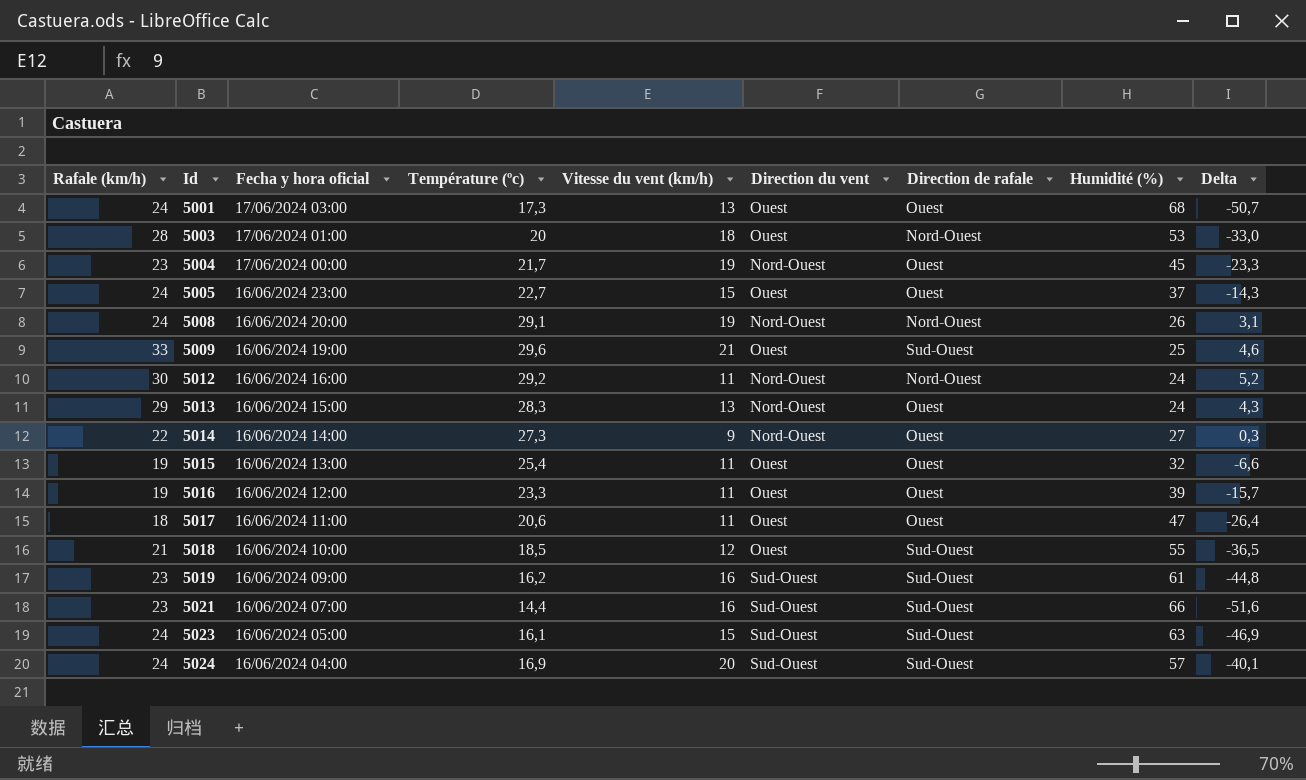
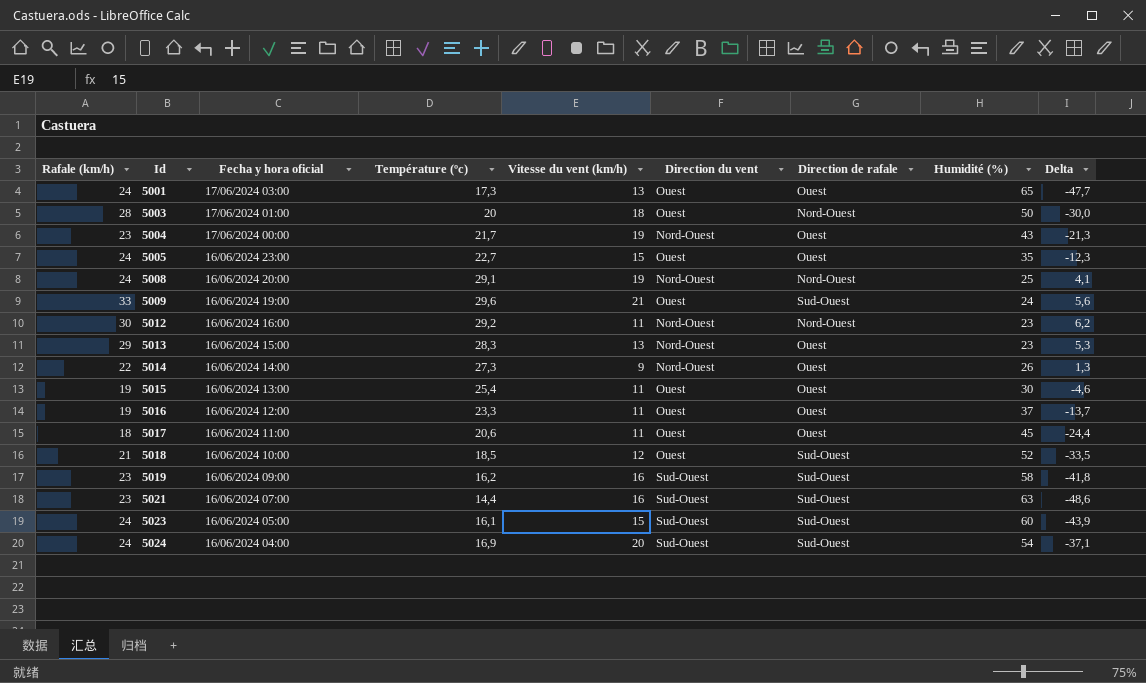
5001 | Humidité (%): 68 -> 65
5001 | Delta: -50,7 -> -47,7
5003 | Humidité (%): 53 -> 50
5003 | Delta: -33,0 -> -30,0
5004 | Humidité (%): 45 -> 43
5004 | Delta: -23,3 -> -21,3
5005 | Humidité (%): 37 -> 35
5005 | Delta: -14,3 -> -12,3
5008 | Humidité (%): 26 -> 25
5008 | Delta: 3,1 -> 4,1
5009 | Humidité (%): 25 -> 24
5009 | Delta: 4,6 -> 5,6
5012 | Humidité (%): 24 -> 23
5012 | Delta: 5,2 -> 6,2
5013 | Humidité (%): 24 -> 23
5013 | Delta: 4,3 -> 5,3
5014 | Humidité (%): 27 -> 26
5014 | Delta: 0,3 -> 1,3
5015 | Humidité (%): 32 -> 30
5015 | Delta: -6,6 -> -4,6
5016 | Humidité (%): 39 -> 37
5016 | Delta: -15,7 -> -13,7
5017 | Humidité (%): 47 -> 45
5017 | Delta: -26,4 -> -24,4
5018 | Humidité (%): 55 -> 52
5018 | Delta: -36,5 -> -33,5
5019 | Humidité (%): 61 -> 58
5019 | Delta: -44,8 -> -41,8
5021 | Humidité (%): 66 -> 63
5021 | Delta: -51,6 -> -48,6
5023 | Humidité (%): 63 -> 60
5023 | Delta: -46,9 -> -43,9
5024 | Humidité (%): 57 -> 54
5024 | Delta: -40,1 -> -37,1

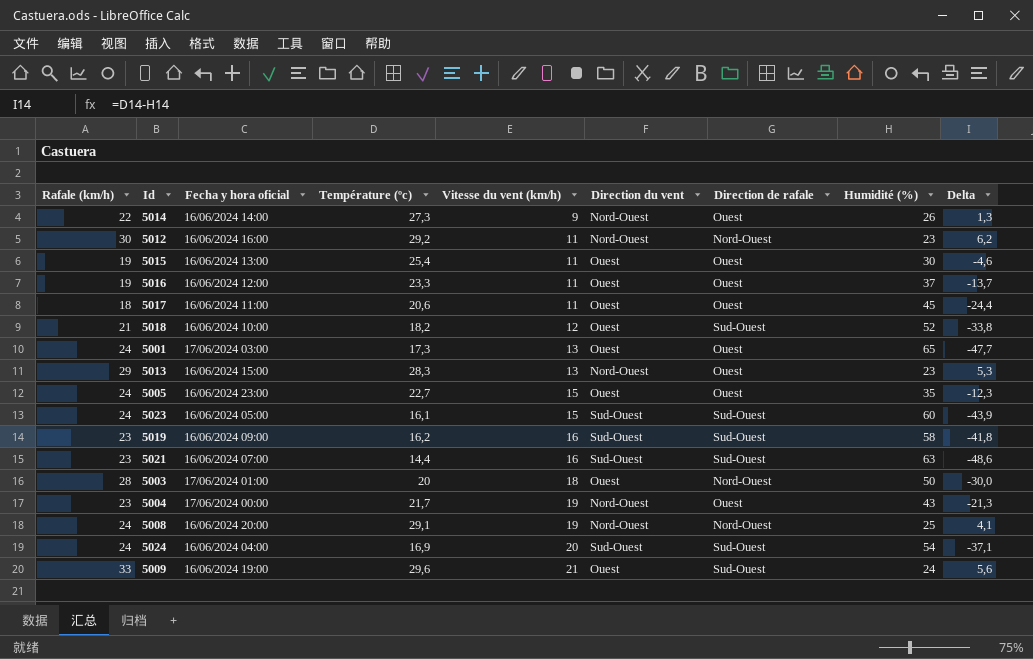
row order: Id ascending -> Vitesse du vent (km/h) ascending
5018 | Température (ºc): 18,5 -> 18,2
5018 | Delta: -33,5 -> -33,8

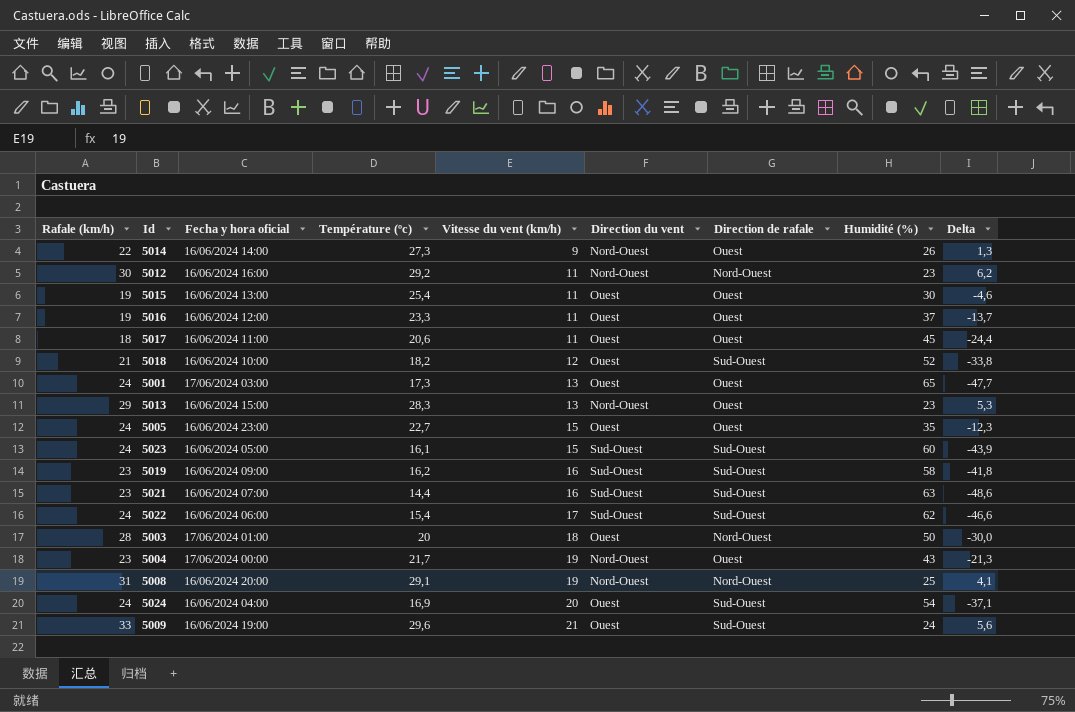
row 5022: none -> 24 | 16/06/2024 06:00 | 15,4 | 17 | Sud-Ouest | Sud-Ouest | 62 | -46,6
5008 | Rafale (km/h): 24 -> 31
5024 | Direction du vent: Sud-Ouest -> Ouest

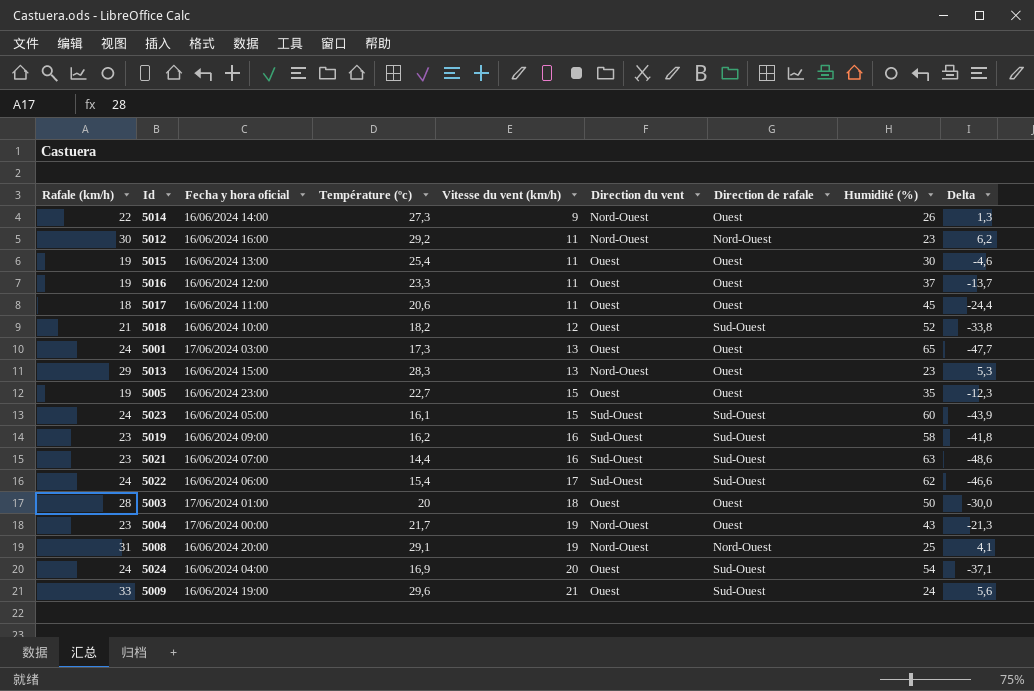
5005 | Rafale (km/h): 24 -> 19
5003 | Direction de rafale: Nord-Ouest -> Ouest

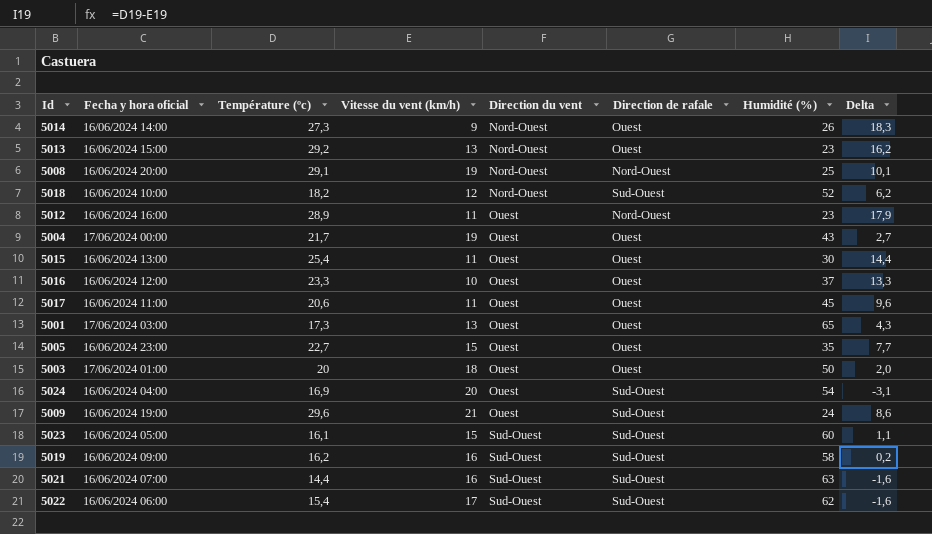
row order: Vitesse du vent (km/h) ascending -> Direction du vent ascending
column Rafale (km/h) | position: 1 -> none
column Delta | formula: [Température (ºc)] - [Humidité (%)] -> [Température (ºc)] - [Vitesse du vent (km/h)]
5013 | Température (ºc): 28,3 -> 29,2
5018 | Direction du vent: Ouest -> Nord-Ouest
5012 | Température (ºc): 29,2 -> 28,9
5012 | Direction du vent: Nord-Ouest -> Ouest
5004 | Direction du vent: Nord-Ouest -> Ouest
5016 | Vitesse du vent (km/h): 11 -> 10

